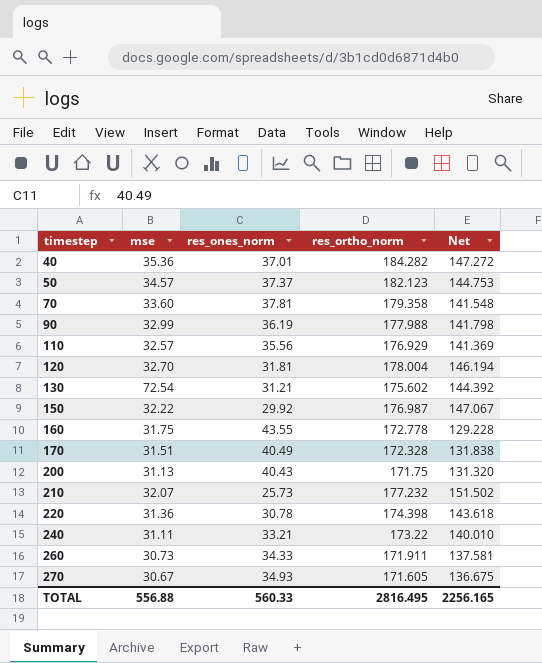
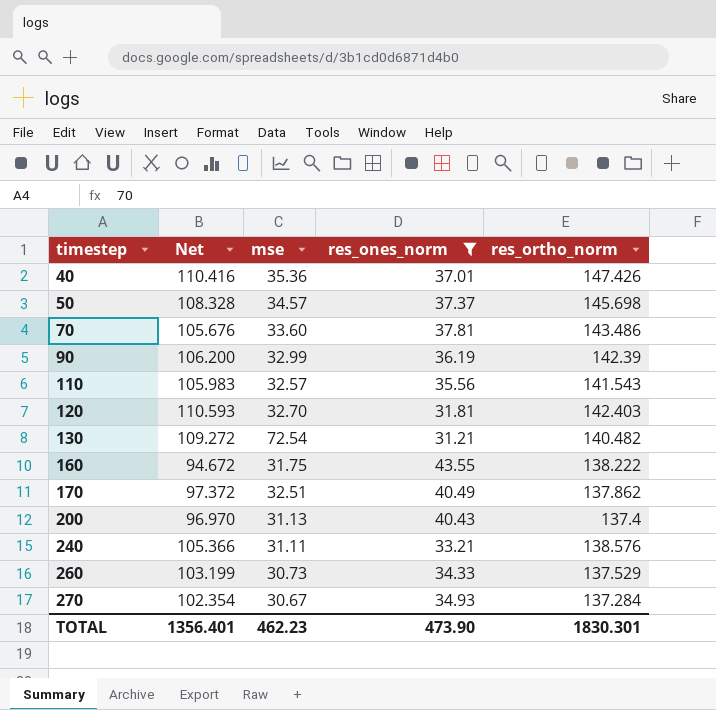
filter: none -> res_ones_norm >= 31.21
column Net | position: 5 -> 2
40 | Net: 147.272 -> 110.416
40 | res_ortho_norm: 184.282 -> 147.426
50 | Net: 144.753 -> 108.328
50 | res_ortho_norm: 182.123 -> 145.698
70 | Net: 141.548 -> 105.676
70 | res_ortho_norm: 179.358 -> 143.486
90 | Net: 141.798 -> 106.200
90 | res_ortho_norm: 177.988 -> 142.39
110 | Net: 141.369 -> 105.983
110 | res_ortho_norm: 176.929 -> 141.543
120 | Net: 146.194 -> 110.593
120 | res_ortho_norm: 178.004 -> 142.403
130 | Net: 144.392 -> 109.272
130 | res_ortho_norm: 175.602 -> 140.482
160 | Net: 129.228 -> 94.672
160 | res_ortho_norm: 172.778 -> 138.222
170 | Net: 131.838 -> 97.372
170 | mse: 31.51 -> 32.51
170 | res_ortho_norm: 172.328 -> 137.862
200 | Net: 131.320 -> 96.970
200 | res_ortho_norm: 171.75 -> 137.4
240 | Net: 140.010 -> 105.366
240 | res_ortho_norm: 173.22 -> 138.576
260 | Net: 137.581 -> 103.199
260 | res_ortho_norm: 171.911 -> 137.529
270 | Net: 136.675 -> 102.354
270 | res_ortho_norm: 171.605 -> 137.284
TOTAL | Net: 2256.165 -> 1356.401
TOTAL | mse: 556.88 -> 462.23
TOTAL | res_ones_norm: 560.33 -> 473.90
TOTAL | res_ortho_norm: 2816.495 -> 1830.301

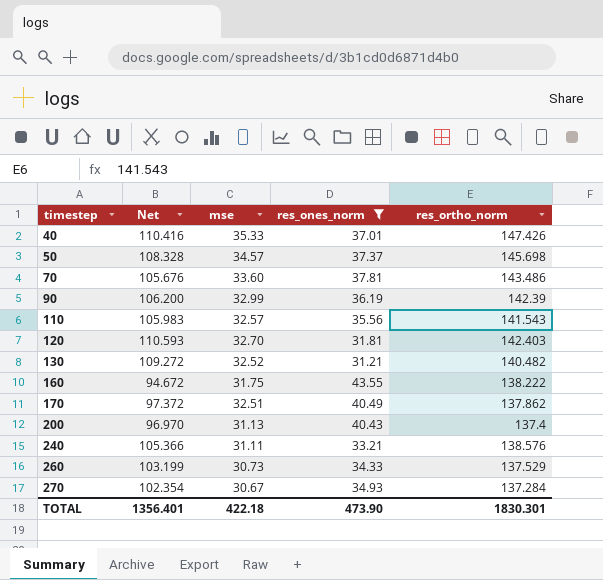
40 | mse: 35.36 -> 35.33
130 | mse: 72.54 -> 32.52
TOTAL | mse: 462.23 -> 422.18

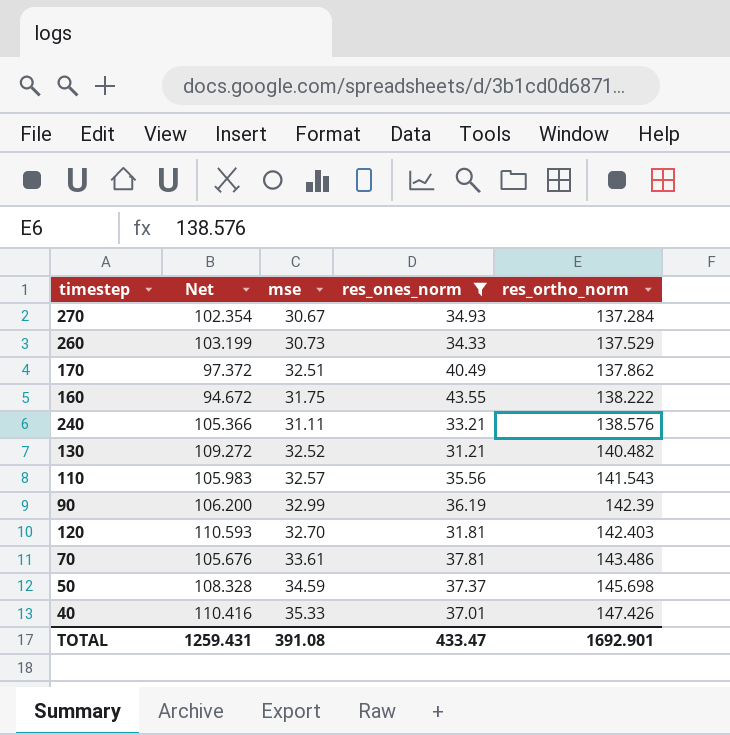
row order: timestep ascending -> res_ortho_norm ascending
row 200: 96.970 | 31.13 | 40.43 | 137.4 -> none
70 | mse: 33.60 -> 33.61
50 | mse: 34.57 -> 34.59
TOTAL | Net: 1356.401 -> 1259.431
TOTAL | mse: 422.18 -> 391.08
TOTAL | res_ones_norm: 473.90 -> 433.47
TOTAL | res_ortho_norm: 1830.301 -> 1692.901

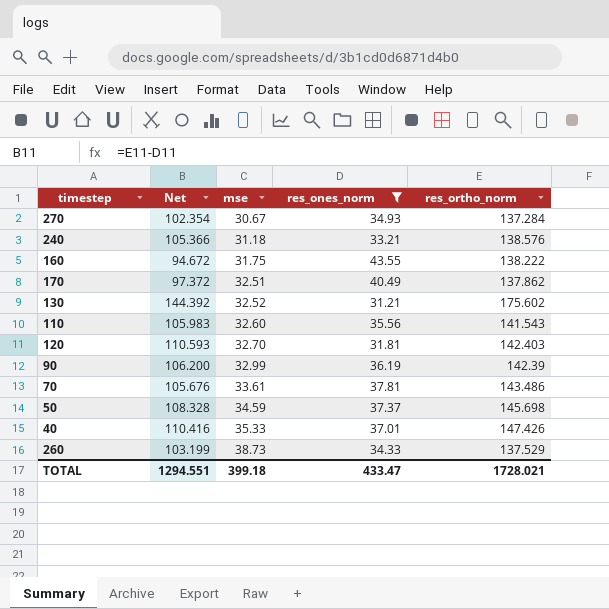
row order: res_ortho_norm ascending -> mse ascending
240 | mse: 31.11 -> 31.18
130 | Net: 109.272 -> 144.392
130 | res_ortho_norm: 140.482 -> 175.602
110 | mse: 32.57 -> 32.60
260 | mse: 30.73 -> 38.73
TOTAL | Net: 1259.431 -> 1294.551
TOTAL | mse: 391.08 -> 399.18
TOTAL | res_ortho_norm: 1692.901 -> 1728.021

